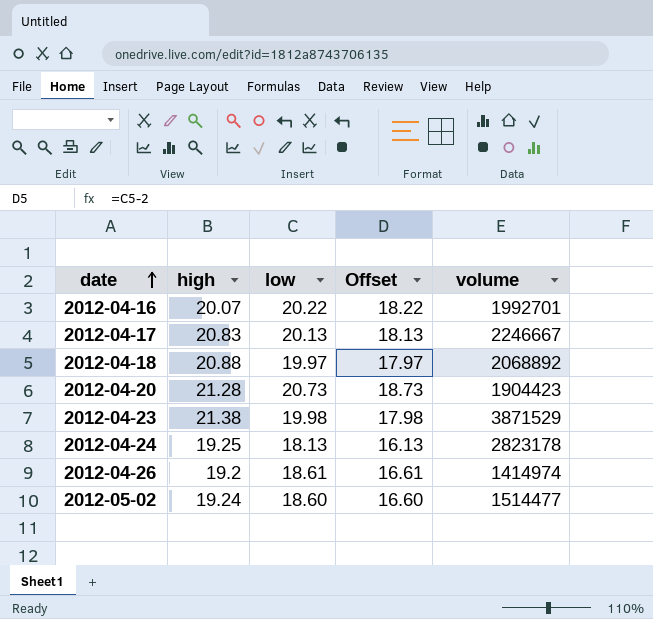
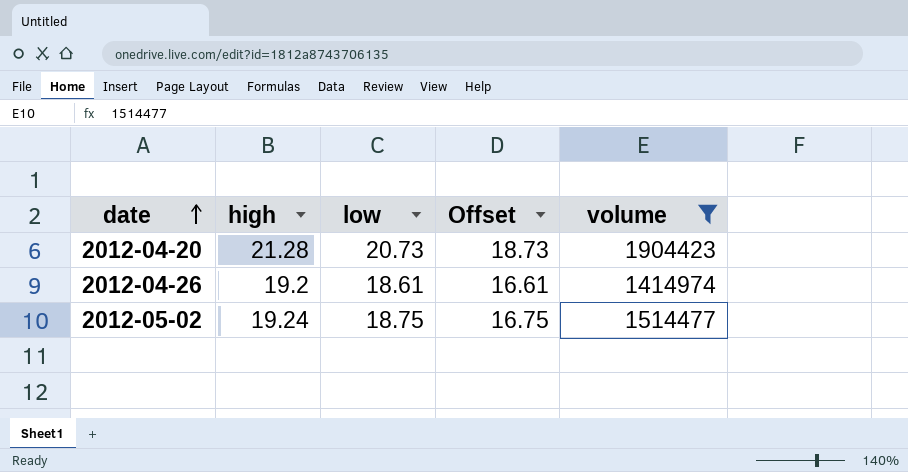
filter: none -> volume <= 1904423
2012-05-02 | low: 18.60 -> 18.75
2012-05-02 | Offset: 16.60 -> 16.75

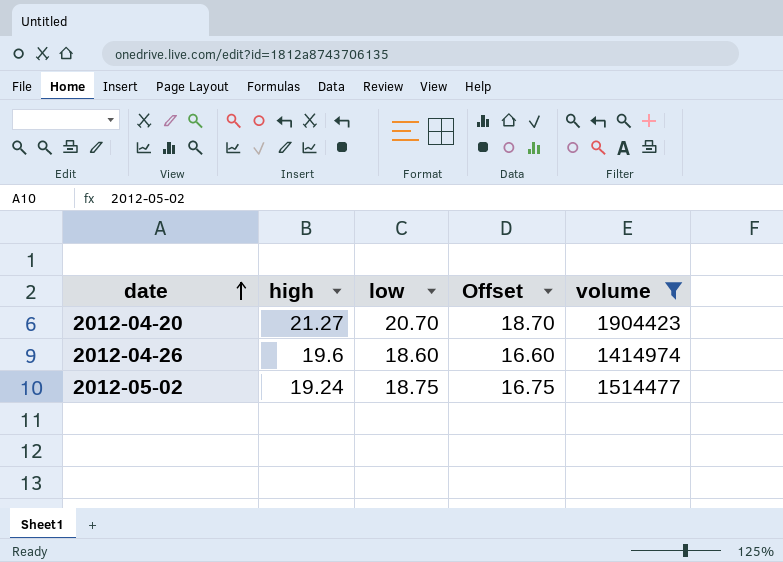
2012-04-20 | high: 21.28 -> 21.27
2012-04-20 | low: 20.73 -> 20.70
2012-04-20 | Offset: 18.73 -> 18.70
2012-04-26 | high: 19.2 -> 19.6
2012-04-26 | low: 18.61 -> 18.60
2012-04-26 | Offset: 16.61 -> 16.60

